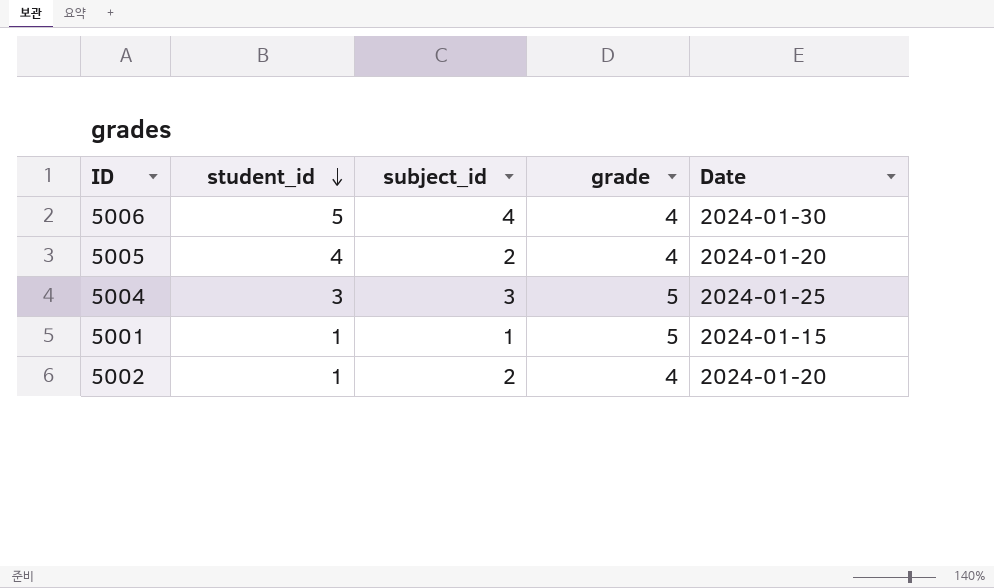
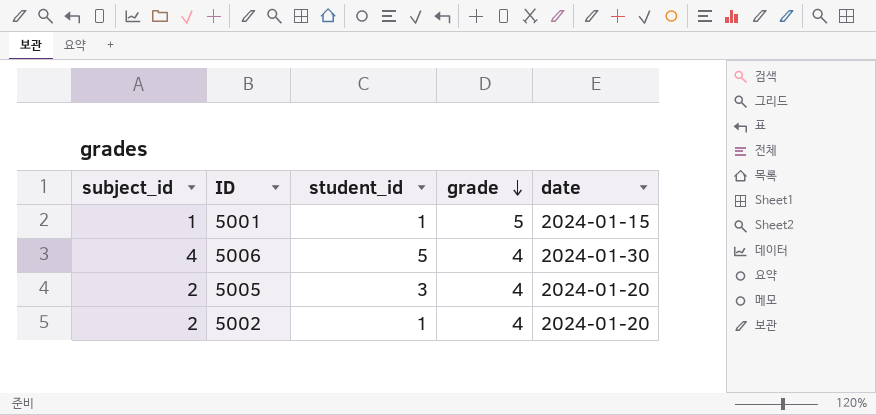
row order: student_id descending -> grade descending
column subject_id | position: 3 -> 1
column name: Date -> date
row 5004: 3 | 3 | 5 | 2024-01-25 -> none
5005 | student_id: 4 -> 3

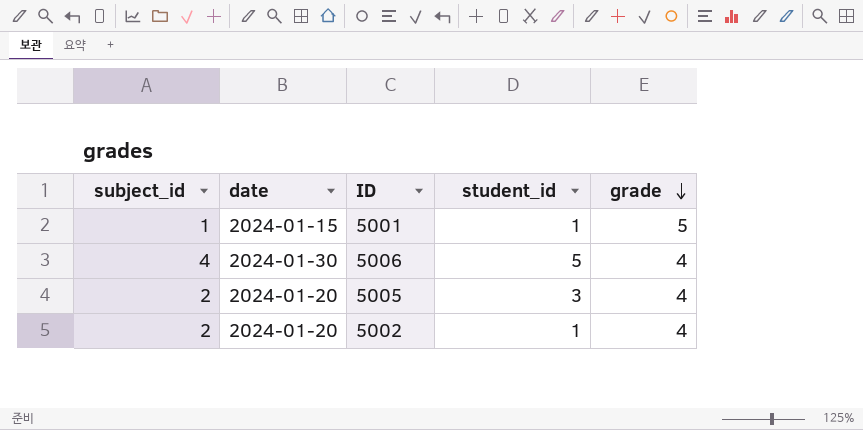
column date | position: 5 -> 2

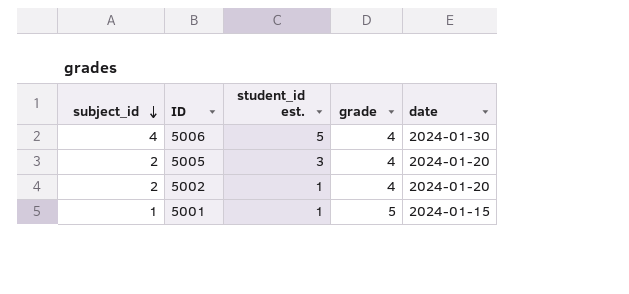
row order: grade descending -> subject_id descending
column name: student_id -> student_id est.
column date | position: 2 -> 5

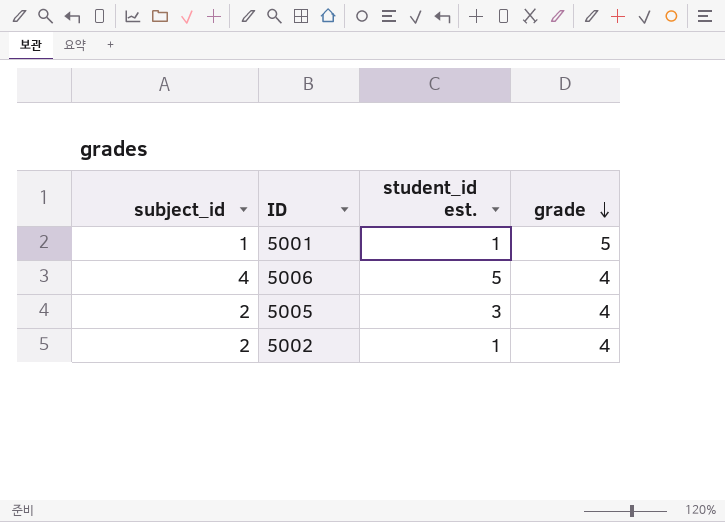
row order: subject_id descending -> grade descending
column date | position: 5 -> none

